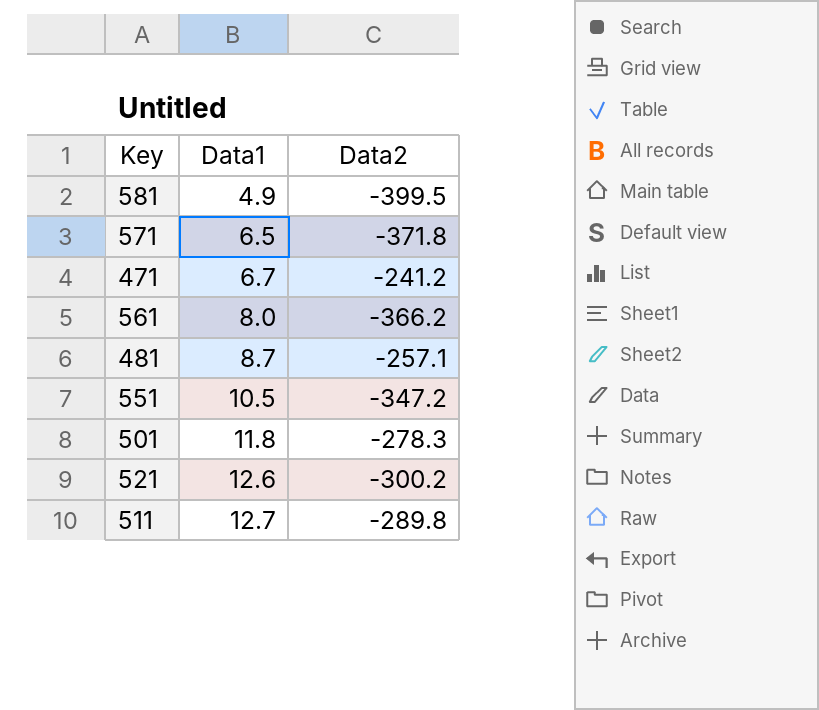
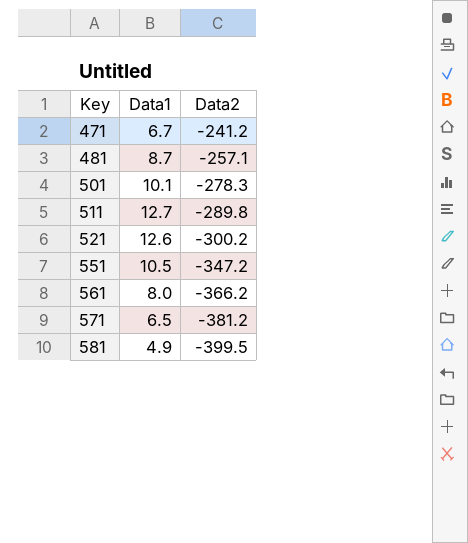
row order: Data1 ascending -> Key ascending
501 | Data1: 11.8 -> 10.1
571 | Data2: -371.8 -> -381.2

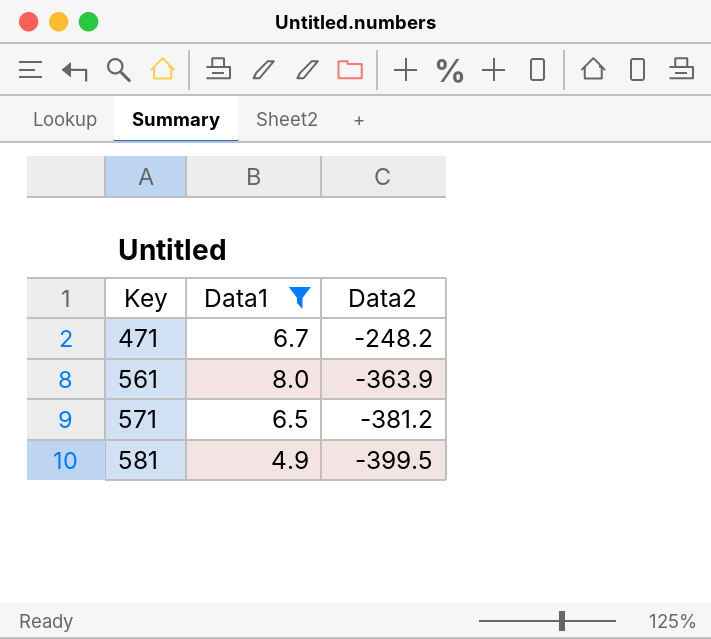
filter: none -> Data1 <= 8.0
471 | Data2: -241.2 -> -248.2
561 | Data2: -366.2 -> -363.9

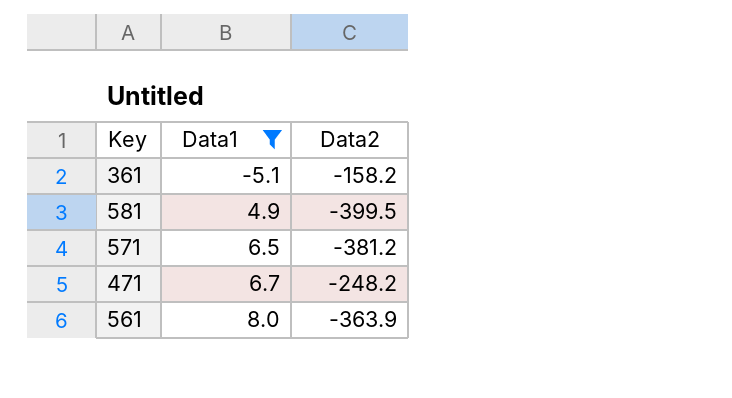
row order: Key ascending -> Data1 ascending
row 361: none -> -5.1 | -158.2

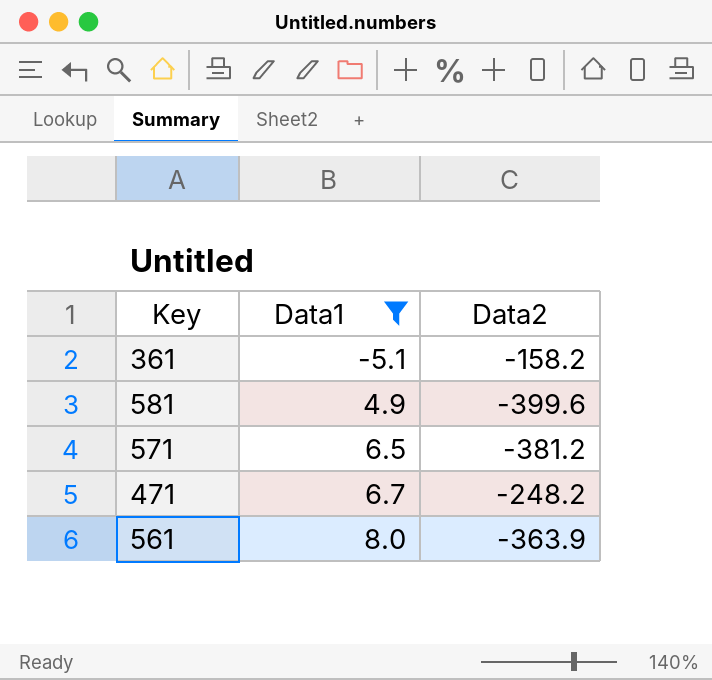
581 | Data2: -399.5 -> -399.6

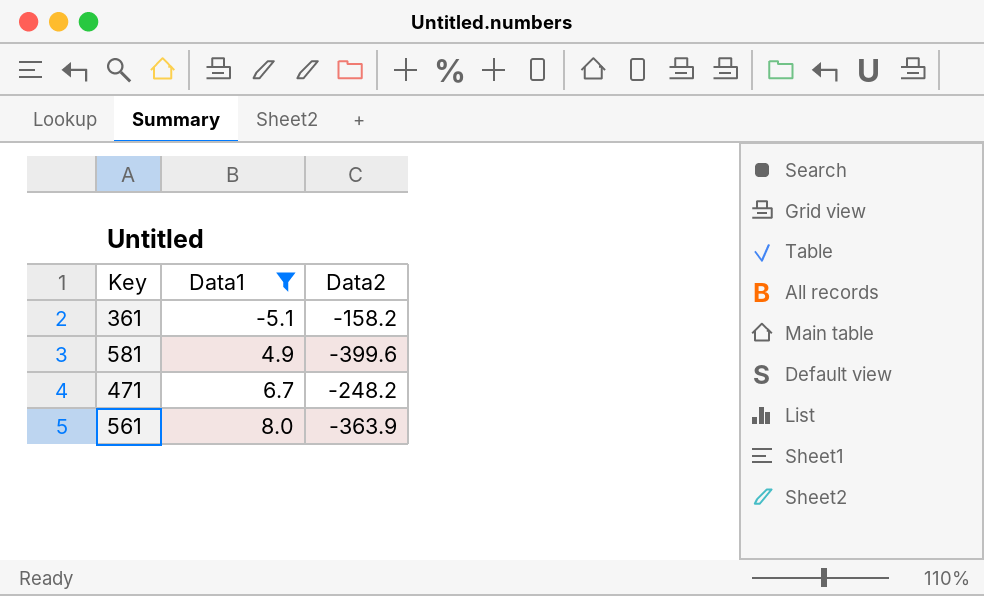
row 571: 6.5 | -381.2 -> none

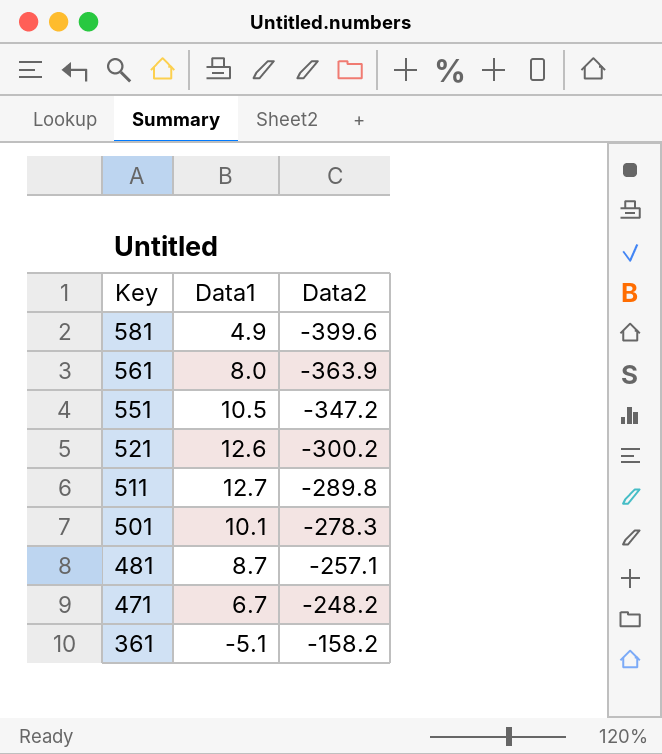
filter: Data1 <= 8.0 -> none
row order: Data1 ascending -> Key descending

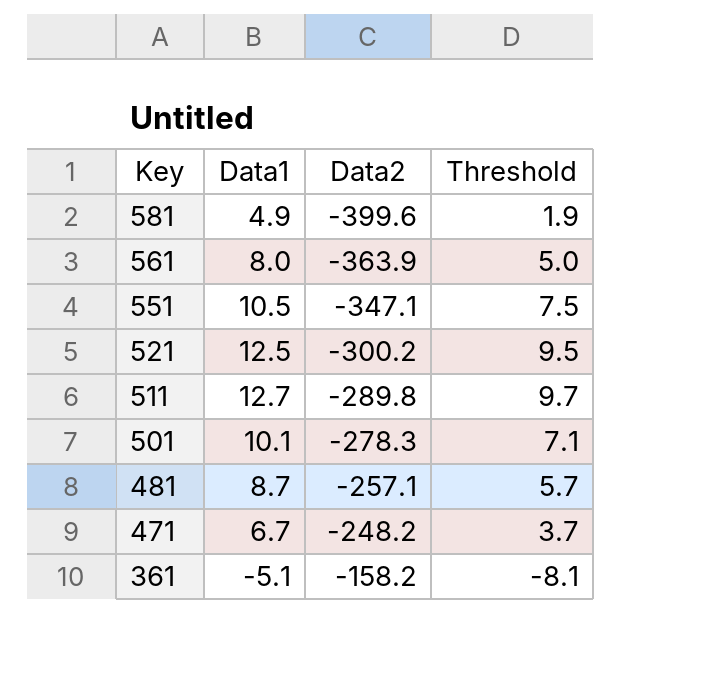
column Threshold | formula: none -> [Data1] - 3
551 | Data2: -347.2 -> -347.1
521 | Data1: 12.6 -> 12.5

